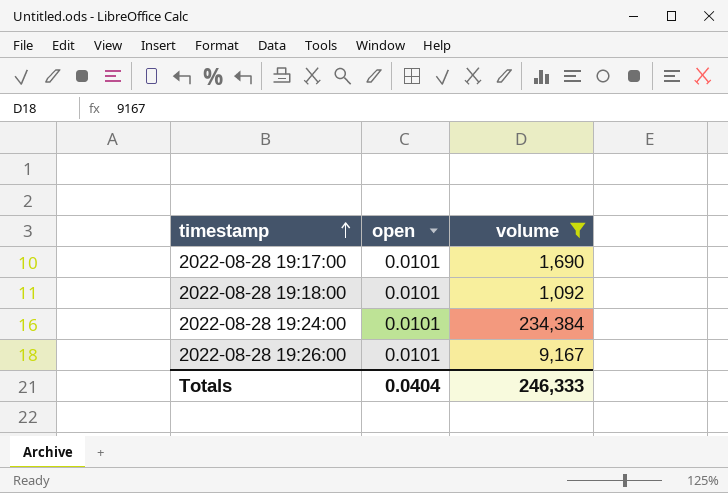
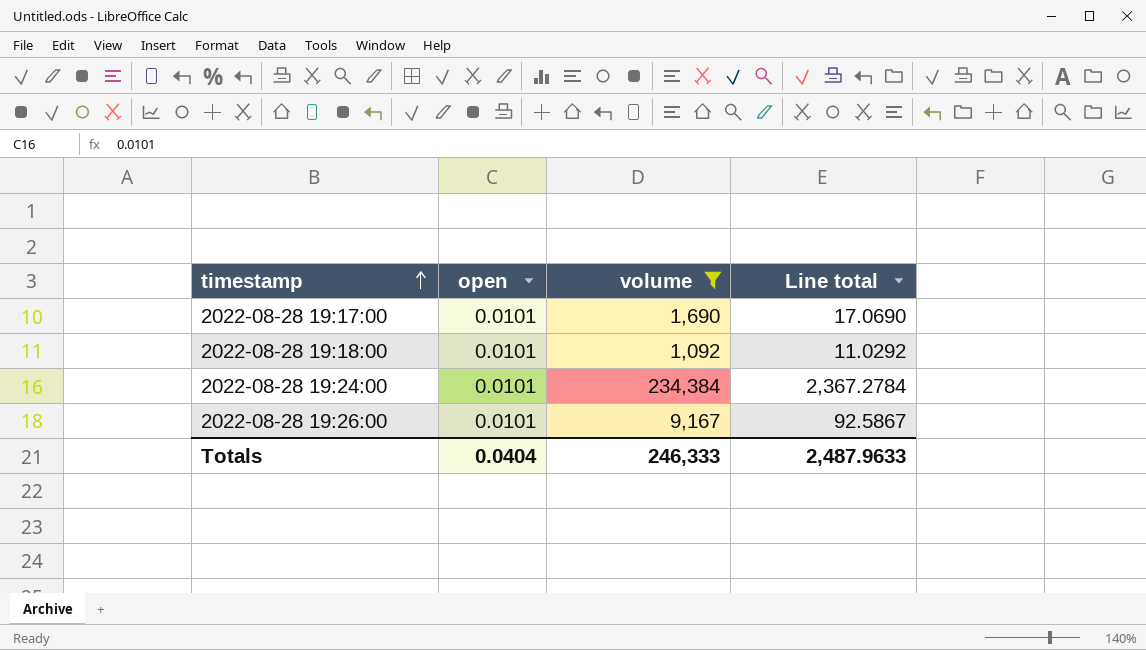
column Line total | formula: none -> [open] * [volume]

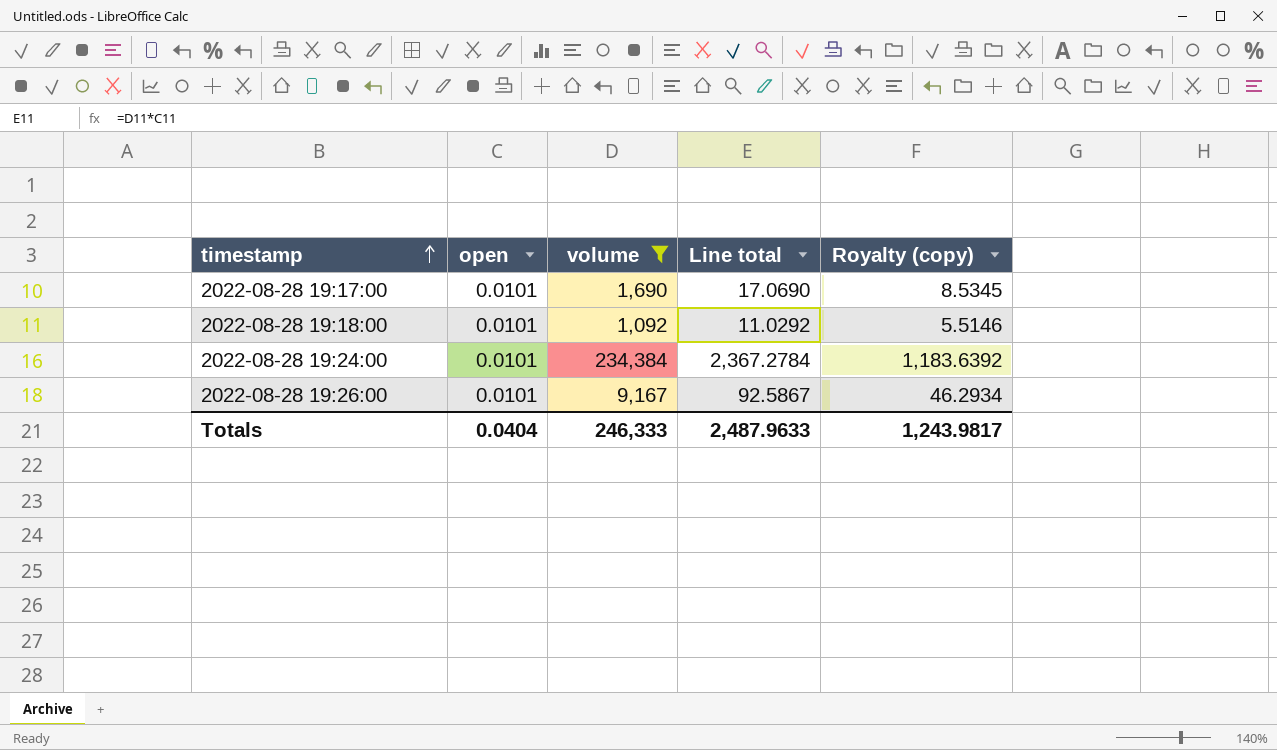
column Royalty (copy) | formula: none -> [Line total] * 0.5

